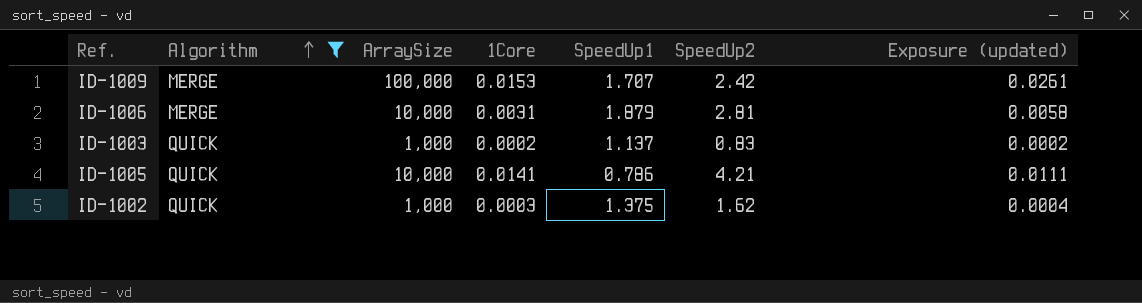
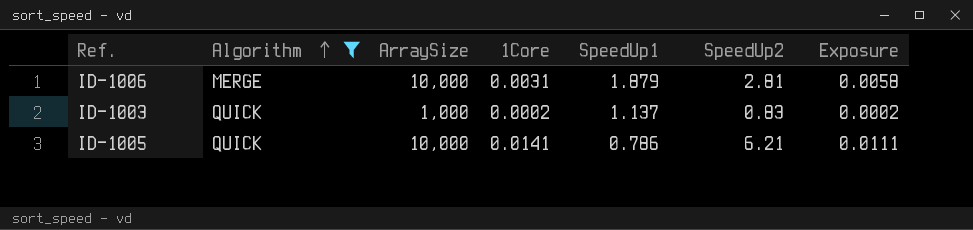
column name: Exposure (updated) -> Exposure
row ID-1009: MERGE | 100,000 | 0.0153 | 1.707 | 2.42 | 0.0261 -> none
row ID-1002: QUICK | 1,000 | 0.0003 | 1.375 | 1.62 | 0.0004 -> none
ID-1005 | SpeedUp2: 4.21 -> 6.21

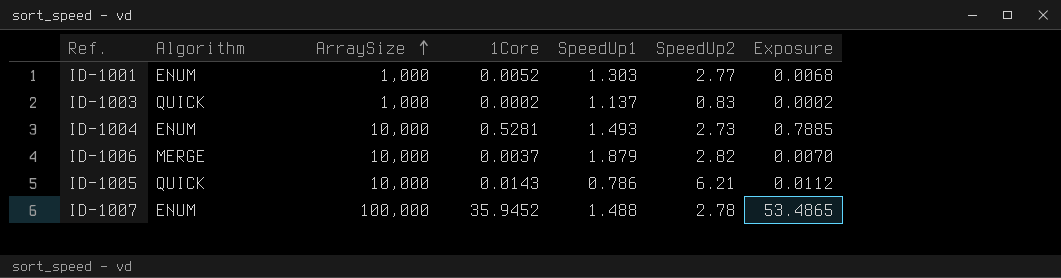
filter: Algorithm != ENUM -> none
row order: Algorithm ascending -> ArraySize ascending
ID-1006 | 1Core: 0.0031 -> 0.0037
ID-1006 | SpeedUp2: 2.81 -> 2.82
ID-1006 | Exposure: 0.0058 -> 0.0070
ID-1005 | 1Core: 0.0141 -> 0.0143
ID-1005 | Exposure: 0.0111 -> 0.0112

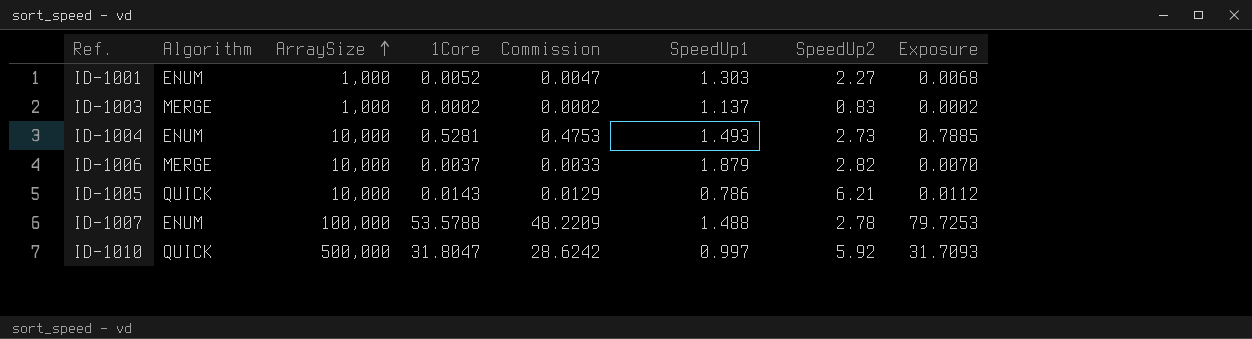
column Commission | formula: none -> [1Core] * 0.9
ID-1001 | SpeedUp2: 2.77 -> 2.27
ID-1003 | Algorithm: QUICK -> MERGE
ID-1007 | 1Core: 35.9452 -> 53.5788
ID-1007 | Exposure: 53.4865 -> 79.7253
row ID-1010: none -> QUICK | 500,000 | 31.8047 | 28.6242 | 0.997 | 5.92 | 31.7093

